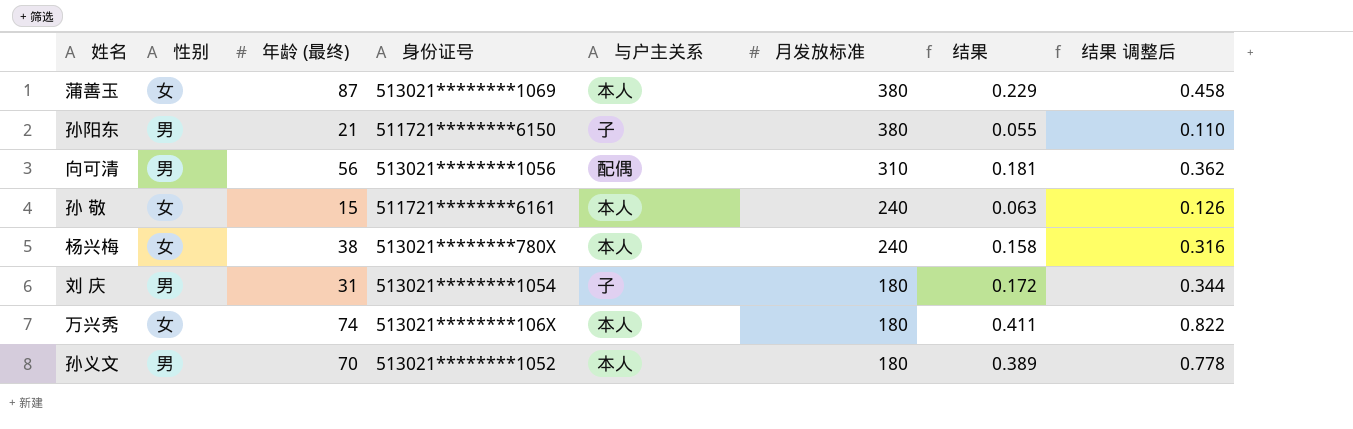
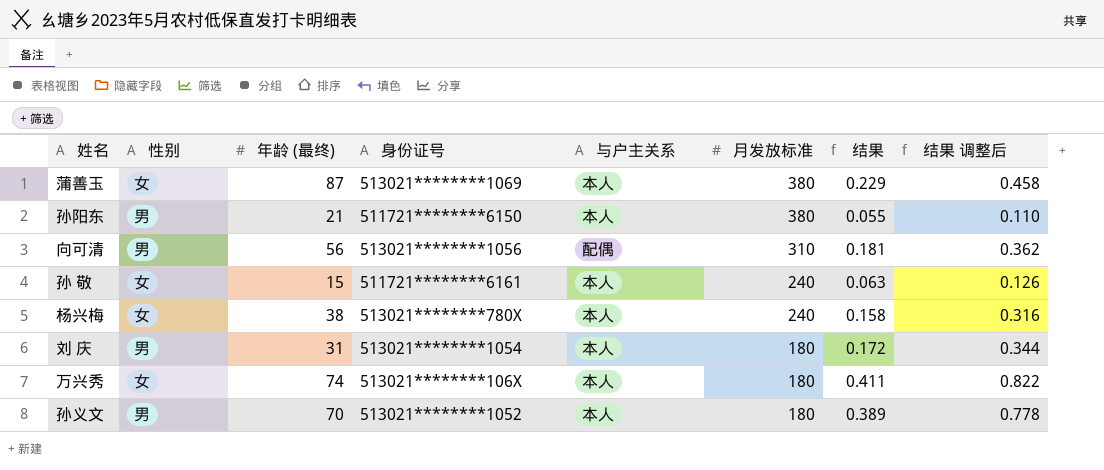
孙阳东 | 与户主关系: 子 -> 本人
刘 庆 | 与户主关系: 子 -> 本人

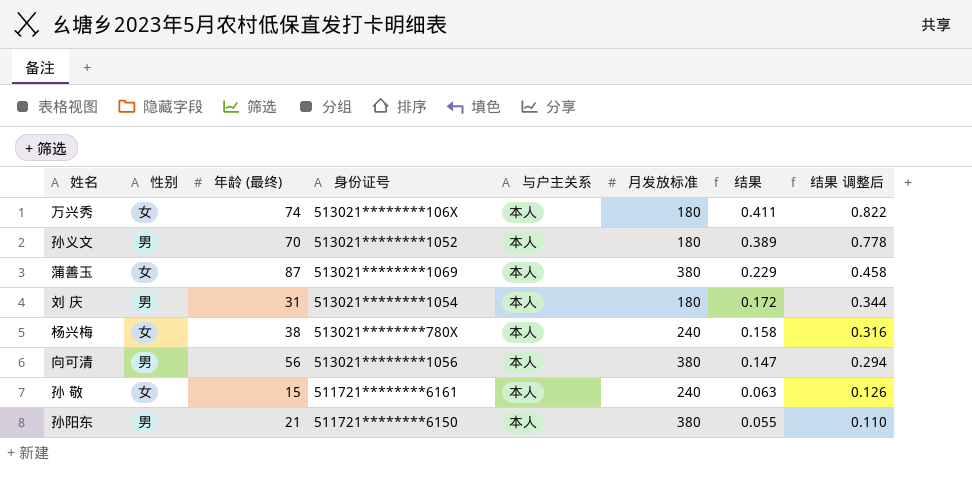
row order: 月发放标准 descending -> 结果 descending
向可清 | 与户主关系: 配偶 -> 本人
向可清 | 月发放标准: 310 -> 380
向可清 | 结果: 0.181 -> 0.147
向可清 | 结果 调整后: 0.362 -> 0.294

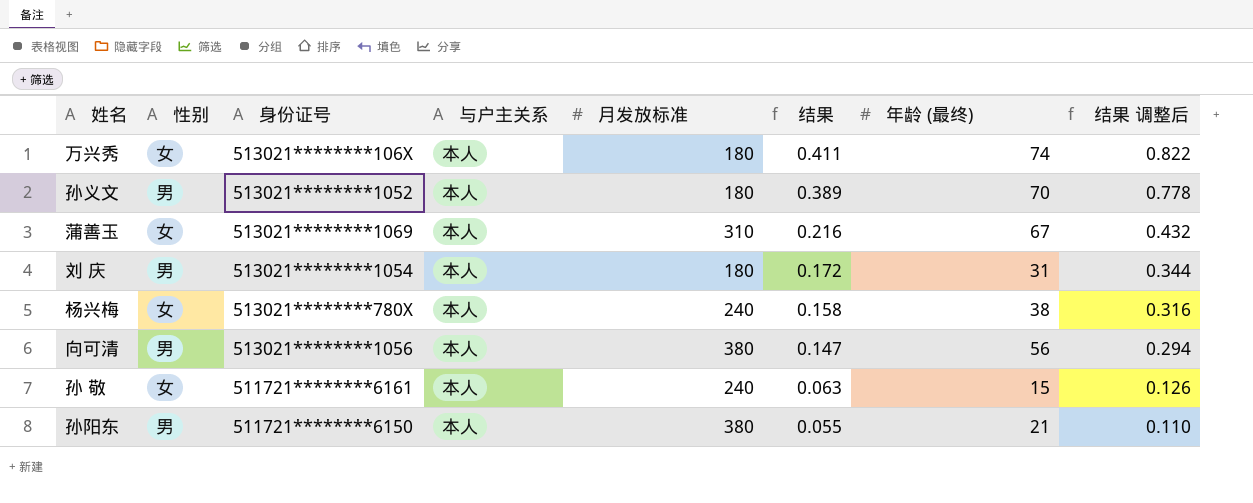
column 年龄 (最终) | position: 3 -> 7
蒲善玉 | 月发放标准: 380 -> 310
蒲善玉 | 结果: 0.229 -> 0.216
蒲善玉 | 年龄 (最终): 87 -> 67
蒲善玉 | 结果 调整后: 0.458 -> 0.432

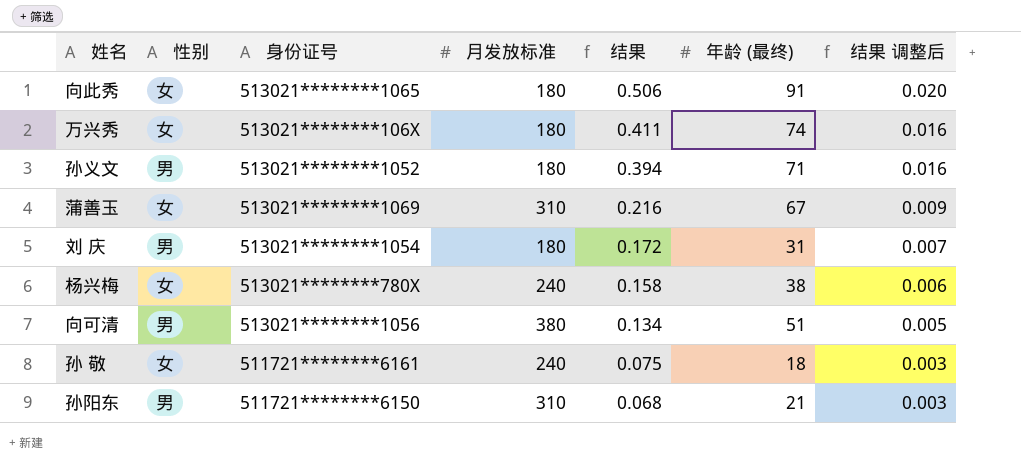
column 与户主关系 | position: 4 -> none
column 结果 调整后 | formula: [结果] * 2 -> [结果] * 0.04
row 向此秀: none -> 女 | 513021********1065 | 180 | 0.506 | 91 | 0.020
孙义文 | 结果: 0.389 -> 0.394
孙义文 | 年龄 (最终): 70 -> 71
向可清 | 结果: 0.147 -> 0.134
向可清 | 年龄 (最终): 56 -> 51
孙 敬 | 结果: 0.063 -> 0.075
孙 敬 | 年龄 (最终): 15 -> 18
孙阳东 | 月发放标准: 380 -> 310
孙阳东 | 结果: 0.055 -> 0.068

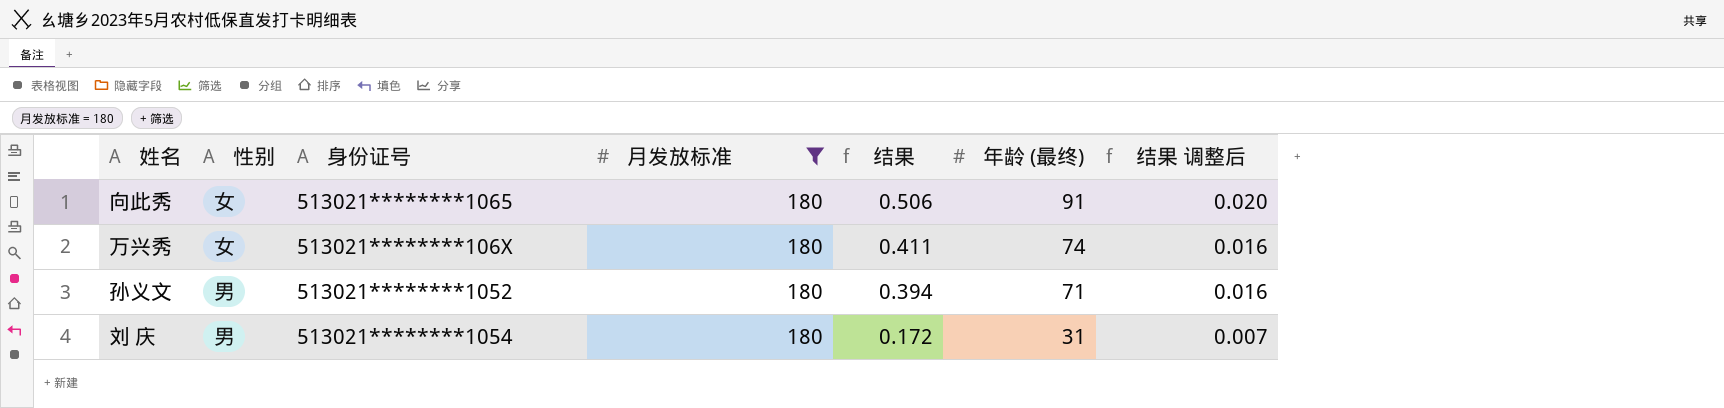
filter: none -> 月发放标准 = 180

